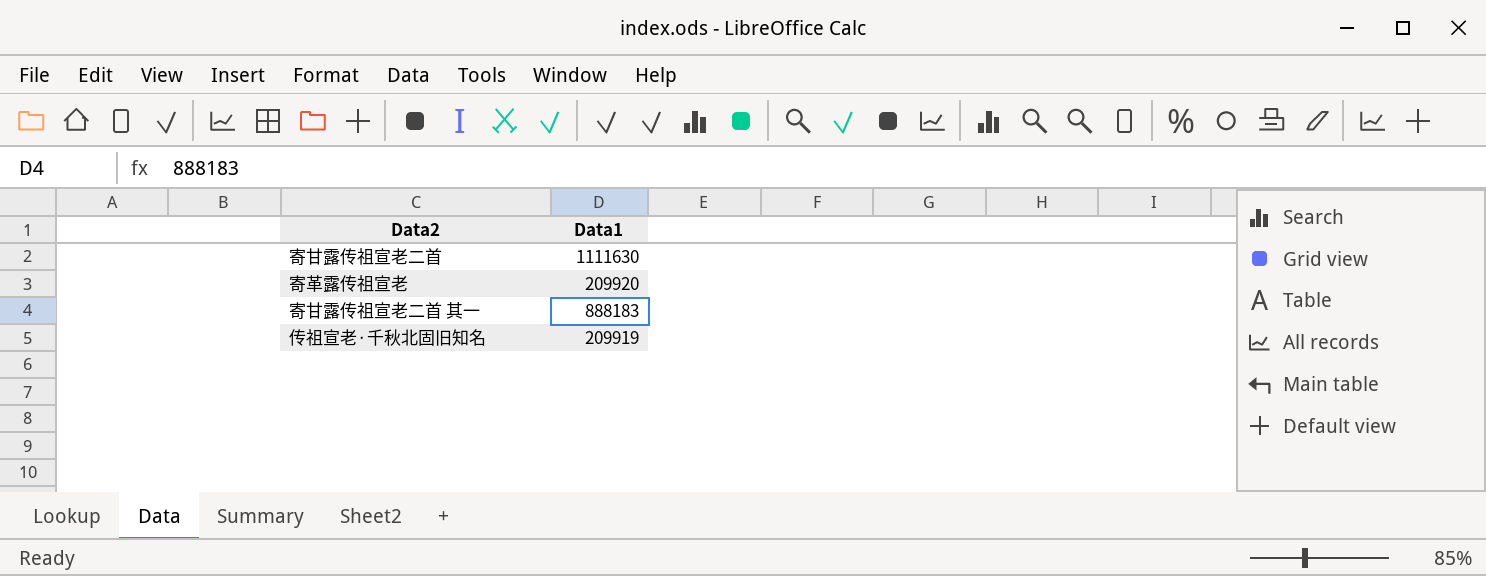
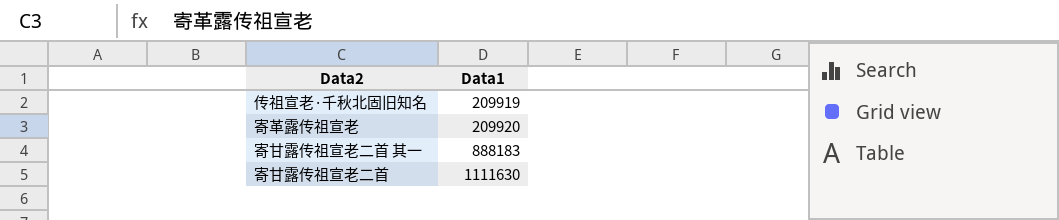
row order: none -> Data1 ascending

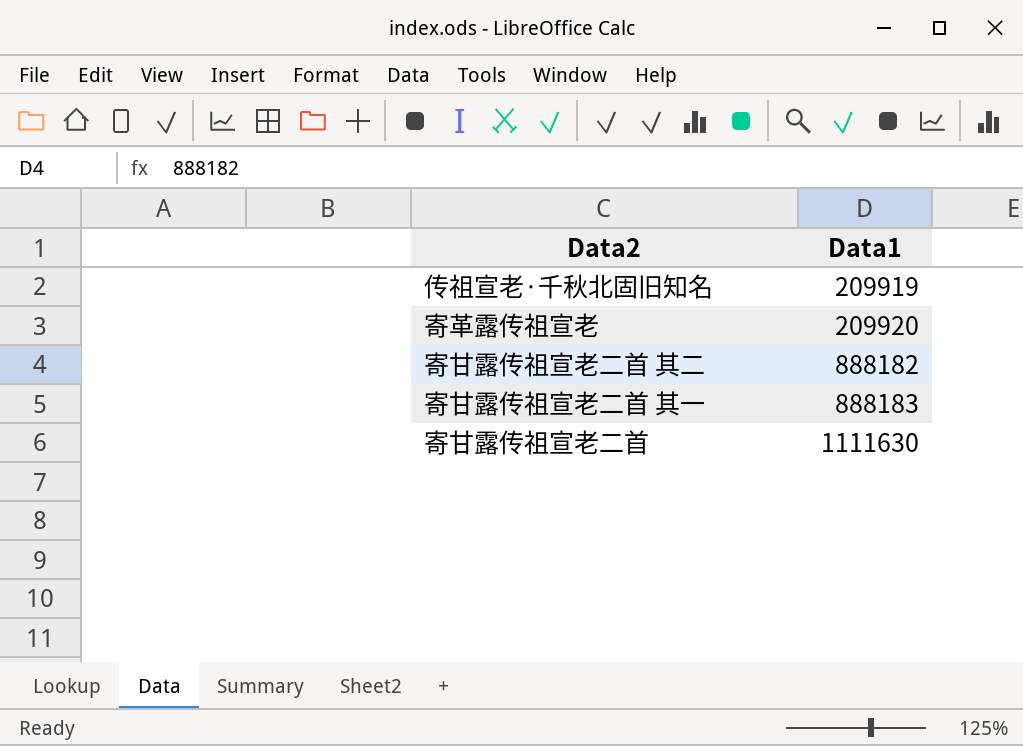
row 寄甘露传祖宣老二首 其二: none -> 888182

